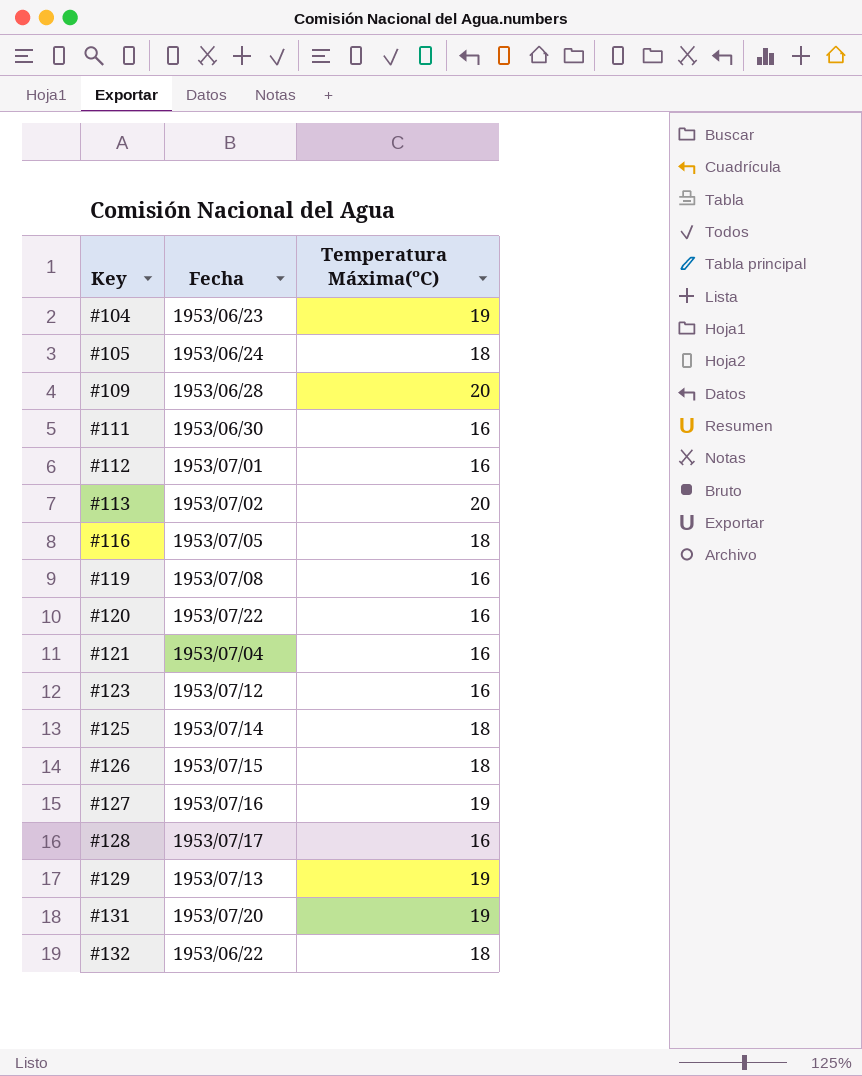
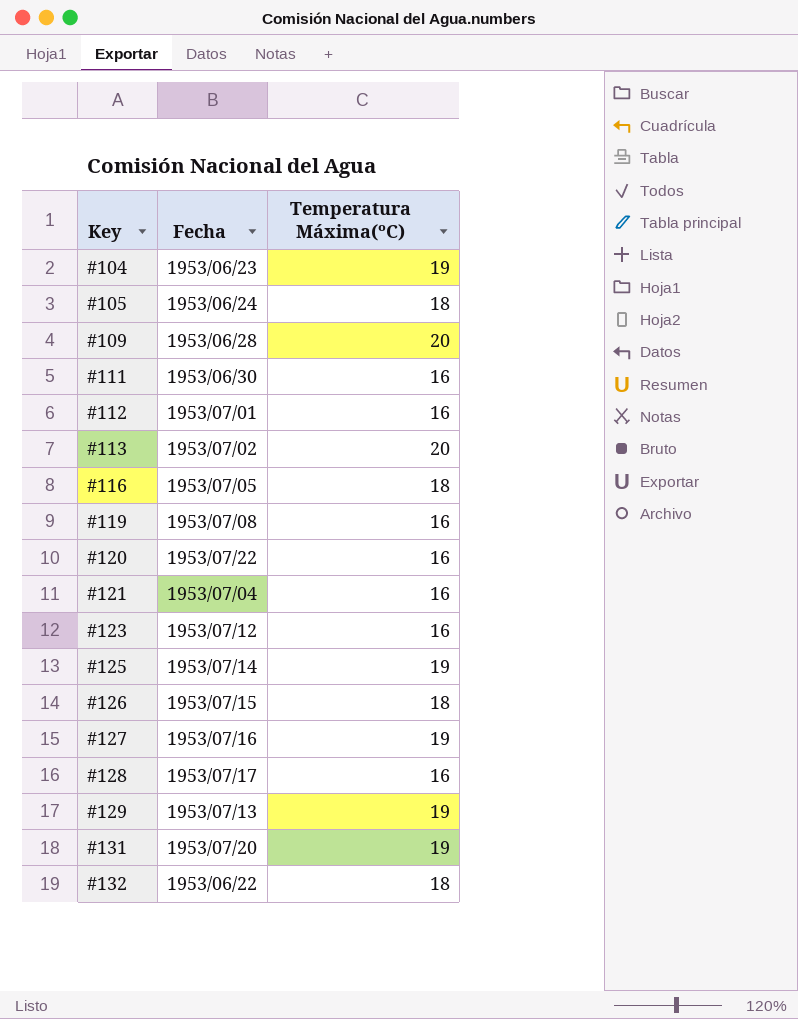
#125 | Temperatura Máxima(ºC): 18 -> 19

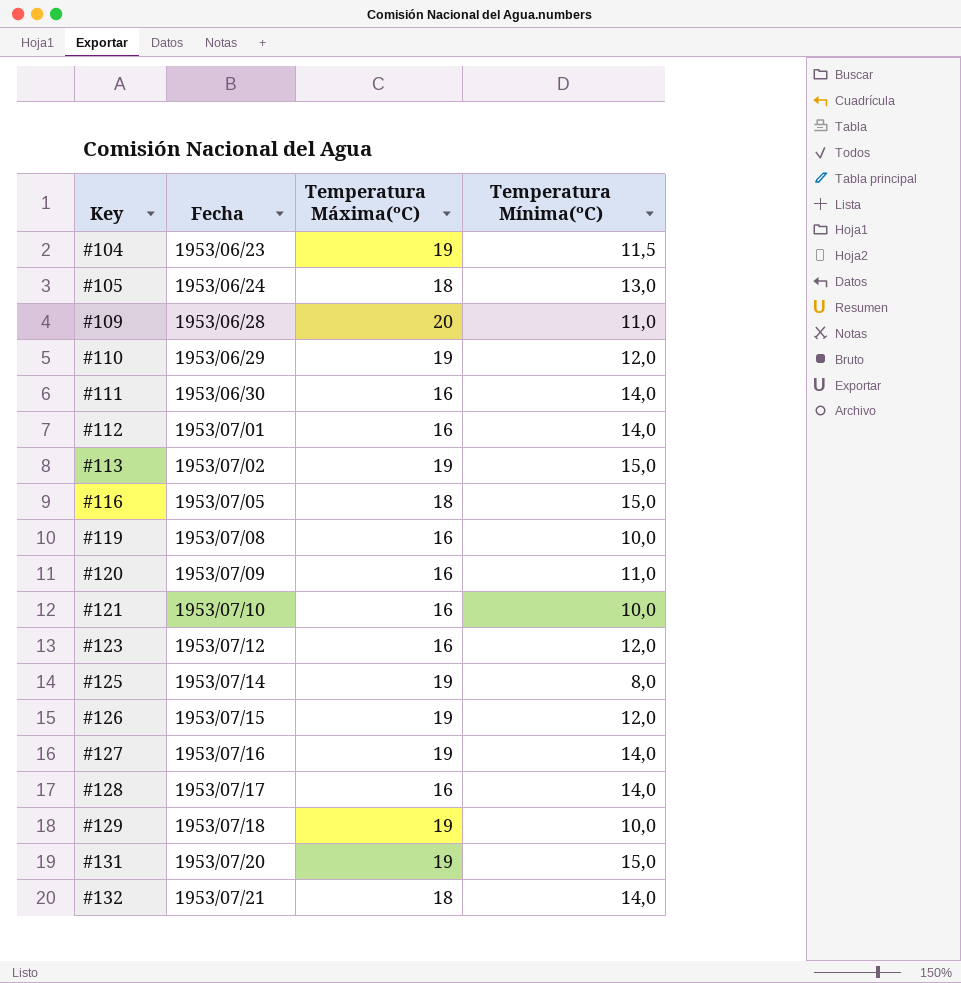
column Temperatura Mínima(ºC) | position: none -> 4
row #110: none -> 1953/06/29 | 19 | 12,0
#113 | Temperatura Máxima(ºC): 20 -> 19
#120 | Fecha: 1953/07/22 -> 1953/07/09
#121 | Fecha: 1953/07/04 -> 1953/07/10
#126 | Temperatura Máxima(ºC): 18 -> 19
#129 | Fecha: 1953/07/13 -> 1953/07/18
#132 | Fecha: 1953/06/22 -> 1953/07/21

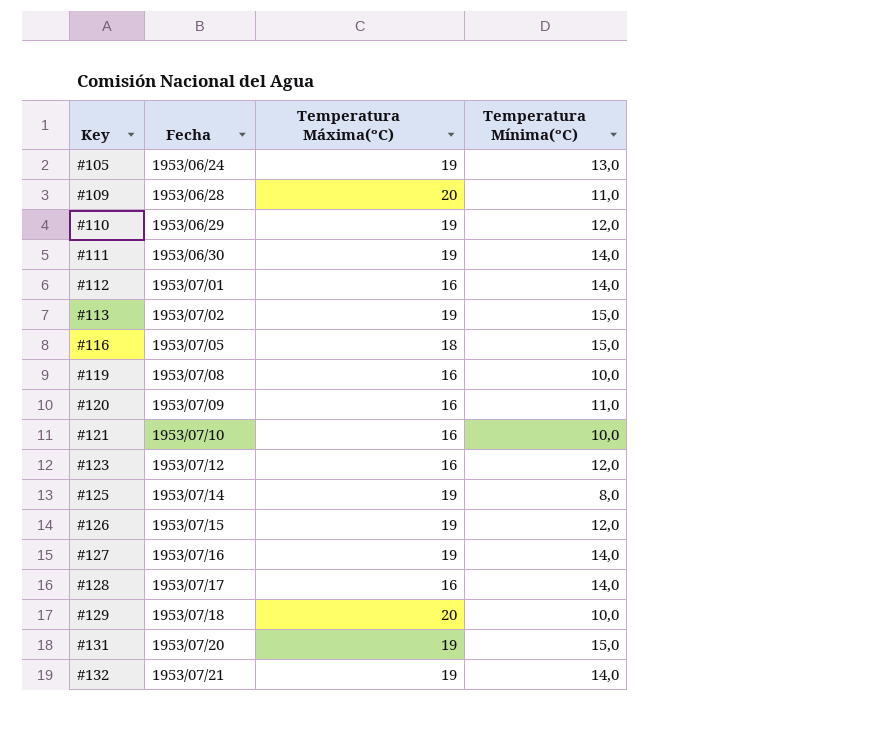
row #104: 1953/06/23 | 19 | 11,5 -> none
#105 | Temperatura Máxima(ºC): 18 -> 19
#111 | Temperatura Máxima(ºC): 16 -> 19
#129 | Temperatura Máxima(ºC): 19 -> 20
#132 | Temperatura Máxima(ºC): 18 -> 19

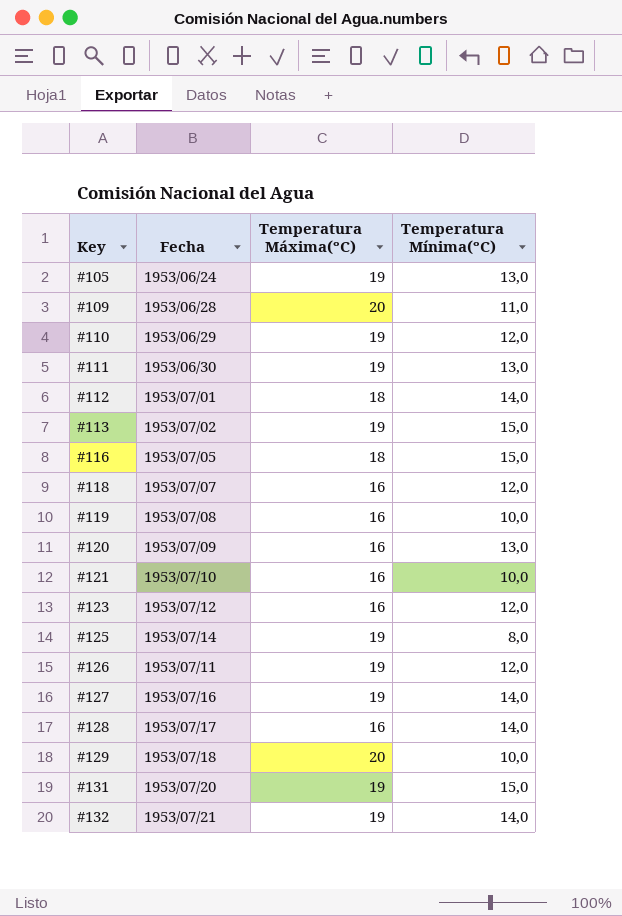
#111 | Temperatura Mínima(ºC): 14,0 -> 13,0
#112 | Temperatura Máxima(ºC): 16 -> 18
row #118: none -> 1953/07/07 | 16 | 12,0
#120 | Temperatura Mínima(ºC): 11,0 -> 13,0
#126 | Fecha: 1953/07/15 -> 1953/07/11

